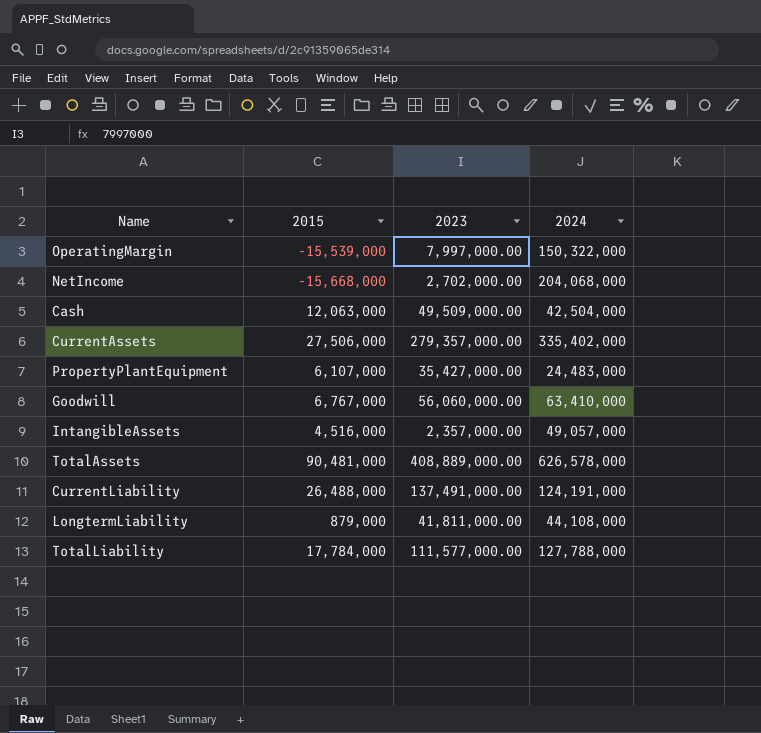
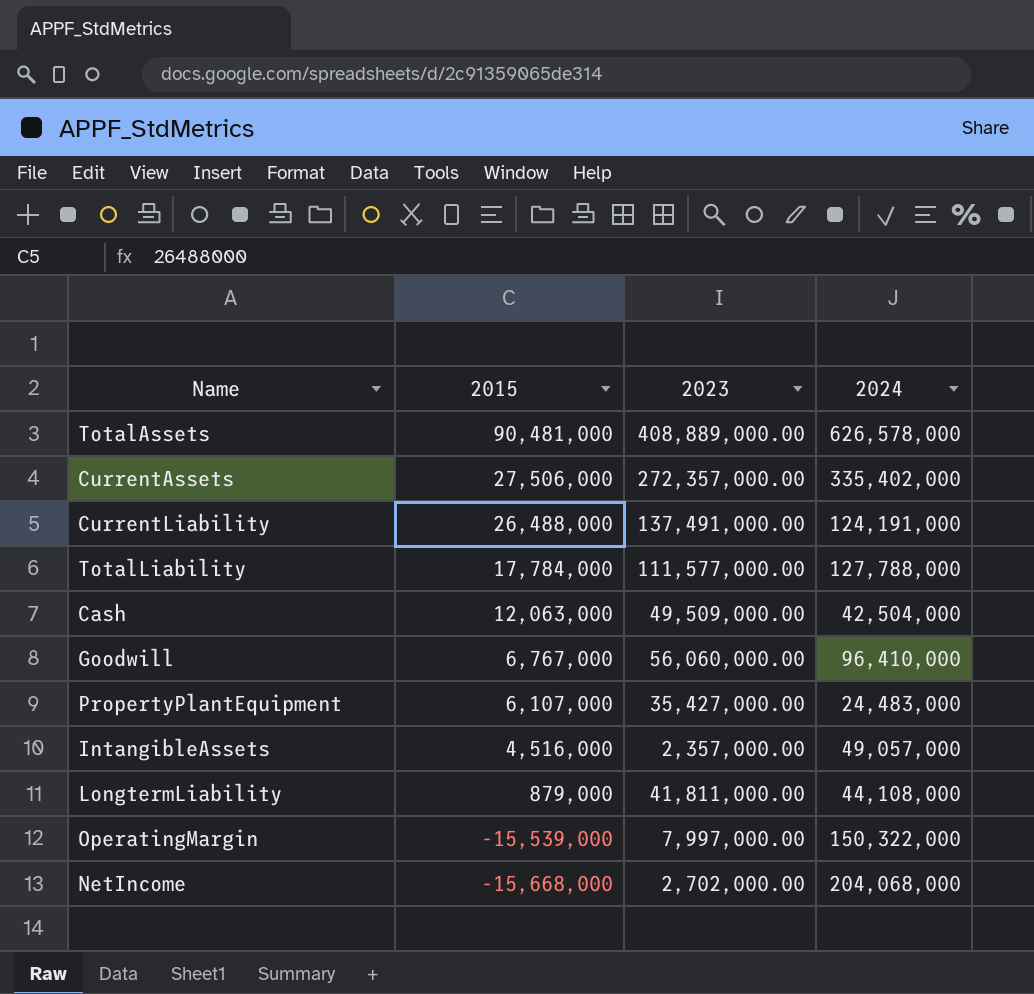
row order: none -> 2015 descending
CurrentAssets | 2023: 279,357,000.00 -> 272,357,000.00
Goodwill | 2024: 63,410,000 -> 96,410,000

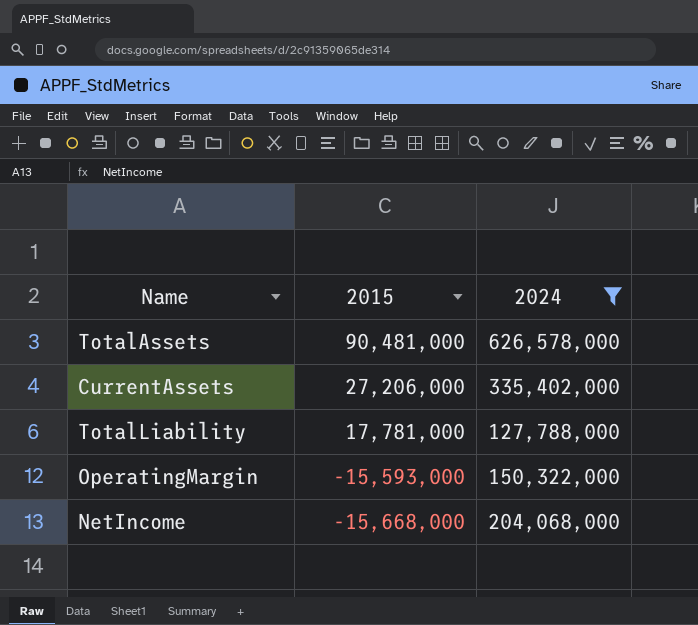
filter: none -> 2024 >= 127,788,000
column 2023 | position: 3 -> none
CurrentAssets | 2015: 27,506,000 -> 27,206,000
TotalLiability | 2015: 17,784,000 -> 17,781,000
OperatingMargin | 2015: -15,539,000 -> -15,593,000

